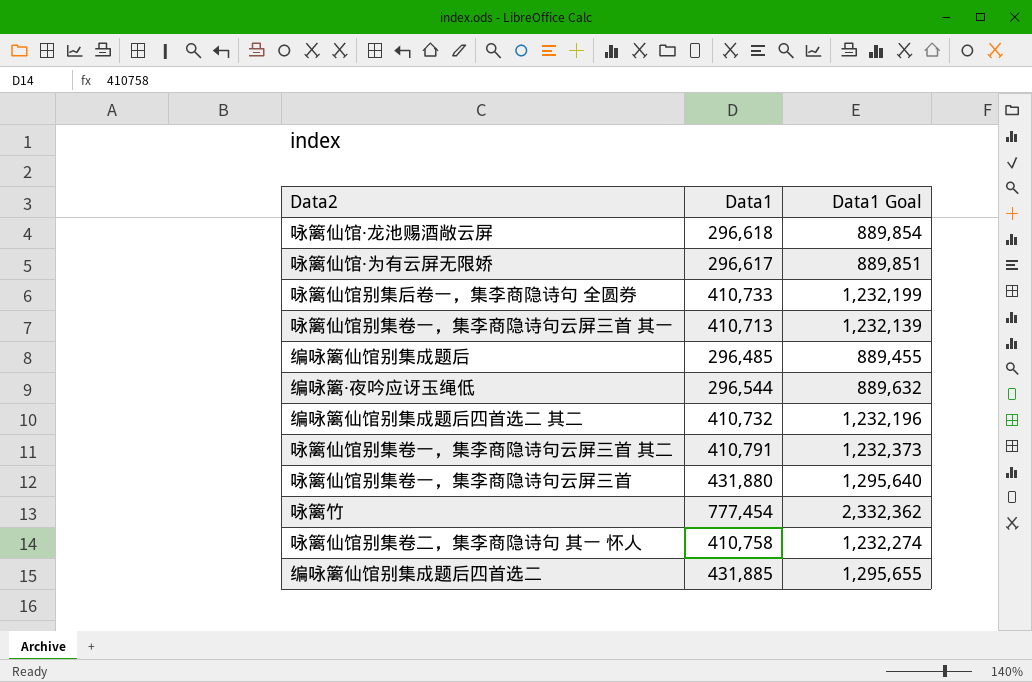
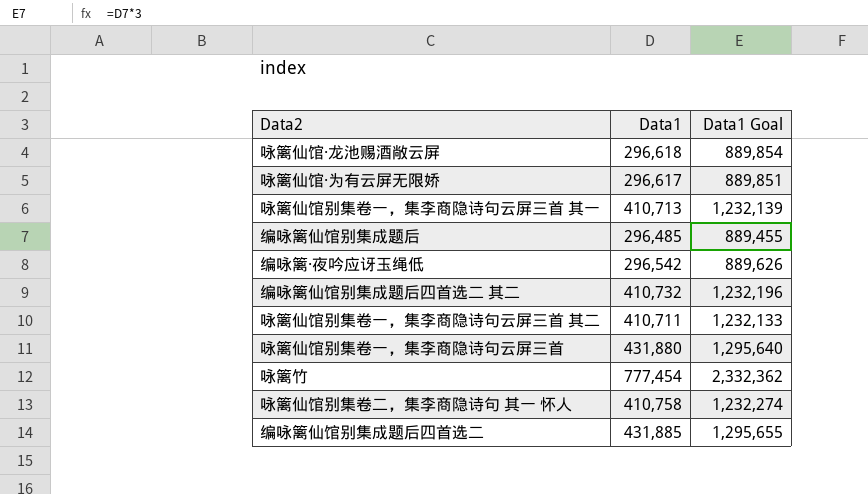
row 咏篱仙馆别集后卷一，集李商隐诗句 全圆券: 410,733 | 1,232,199 -> none
编咏篱·夜吟应讶玉绳低 | Data1: 296,544 -> 296,542
编咏篱·夜吟应讶玉绳低 | Data1 Goal: 889,632 -> 889,626
咏篱仙馆别集卷一，集李商隐诗句云屏三首 其二 | Data1: 410,791 -> 410,711
咏篱仙馆别集卷一，集李商隐诗句云屏三首 其二 | Data1 Goal: 1,232,373 -> 1,232,133

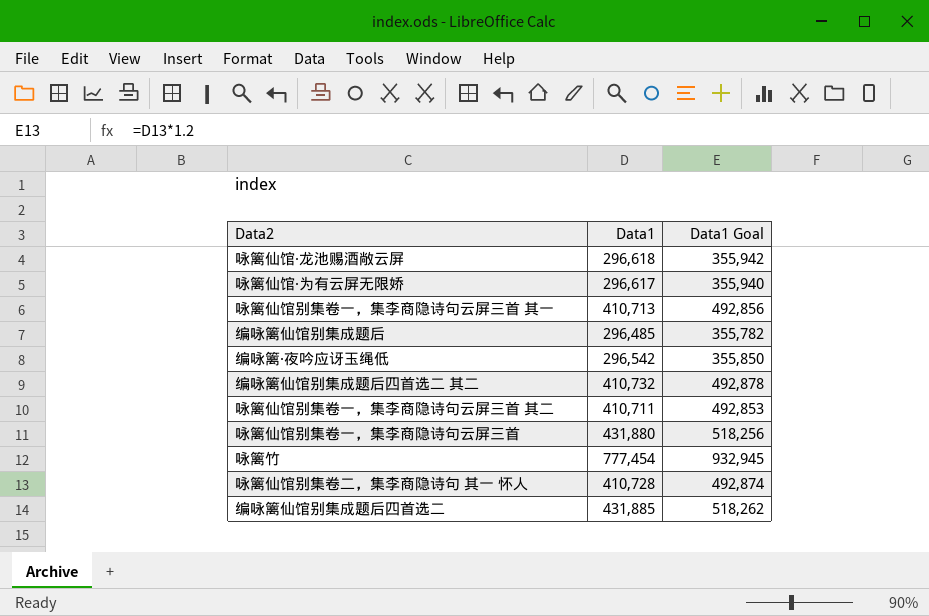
column Data1 Goal | formula: [Data1] * 3 -> [Data1] * 1.2
咏篱仙馆别集卷二，集李商隐诗句 其一 怀人 | Data1: 410,758 -> 410,728

